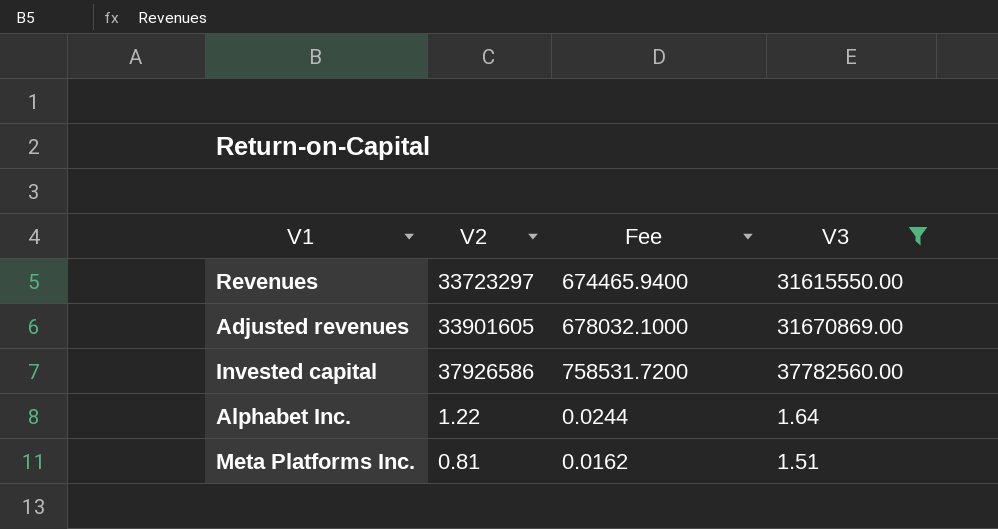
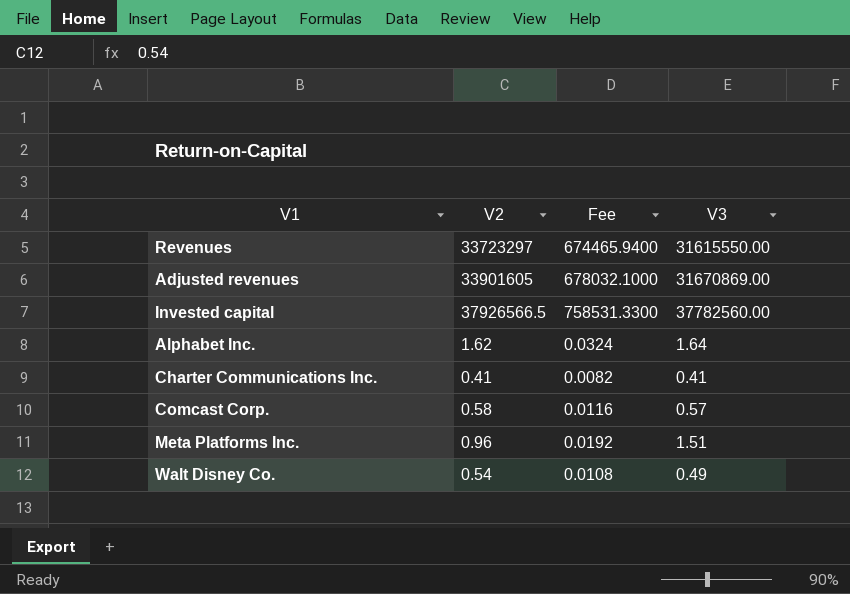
filter: V3 >= 1.51 -> none
Invested capital | V2: 37926586 -> 37926566.5
Invested capital | Fee: 758531.7200 -> 758531.3300
Alphabet Inc. | V2: 1.22 -> 1.62
Alphabet Inc. | Fee: 0.0244 -> 0.0324
Meta Platforms Inc. | V2: 0.81 -> 0.96
Meta Platforms Inc. | Fee: 0.0162 -> 0.0192

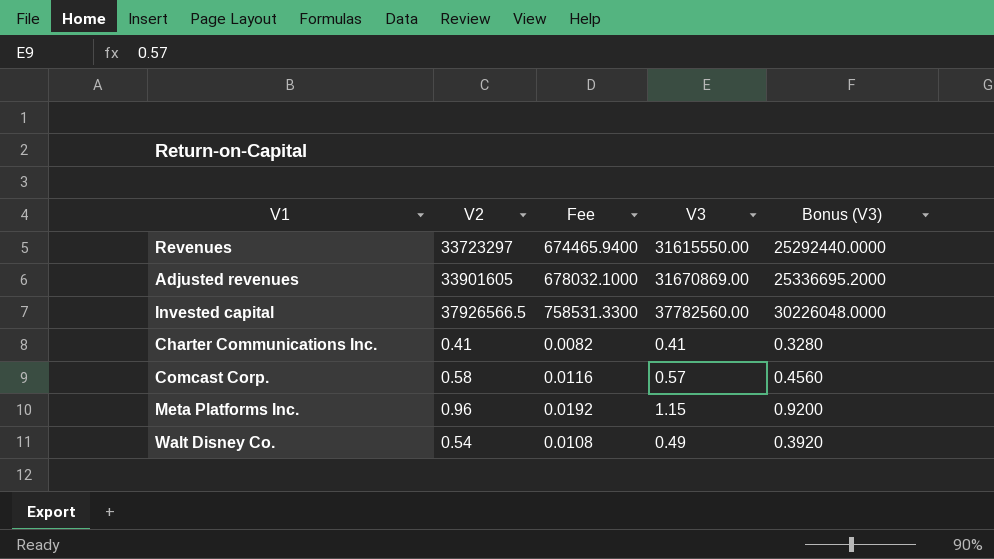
column Bonus (V3) | formula: none -> [V3] * 0.8
row Alphabet Inc.: 1.62 | 0.0324 | 1.64 -> none
Meta Platforms Inc. | V3: 1.51 -> 1.15

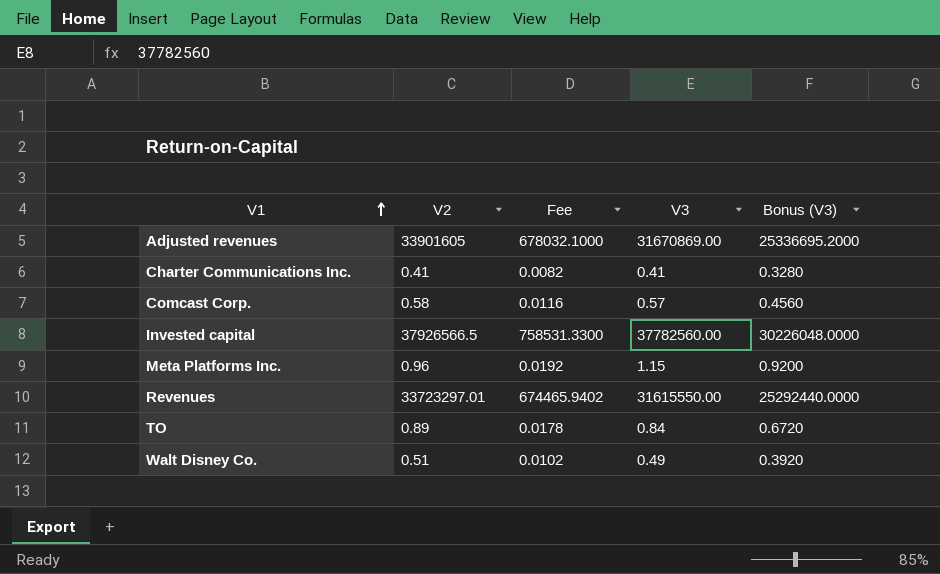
row order: none -> V1 ascending
Revenues | V2: 33723297 -> 33723297.01
Revenues | Fee: 674465.9400 -> 674465.9402
row TO: none -> 0.89 | 0.0178 | 0.84 | 0.6720
Walt Disney Co. | V2: 0.54 -> 0.51
Walt Disney Co. | Fee: 0.0108 -> 0.0102

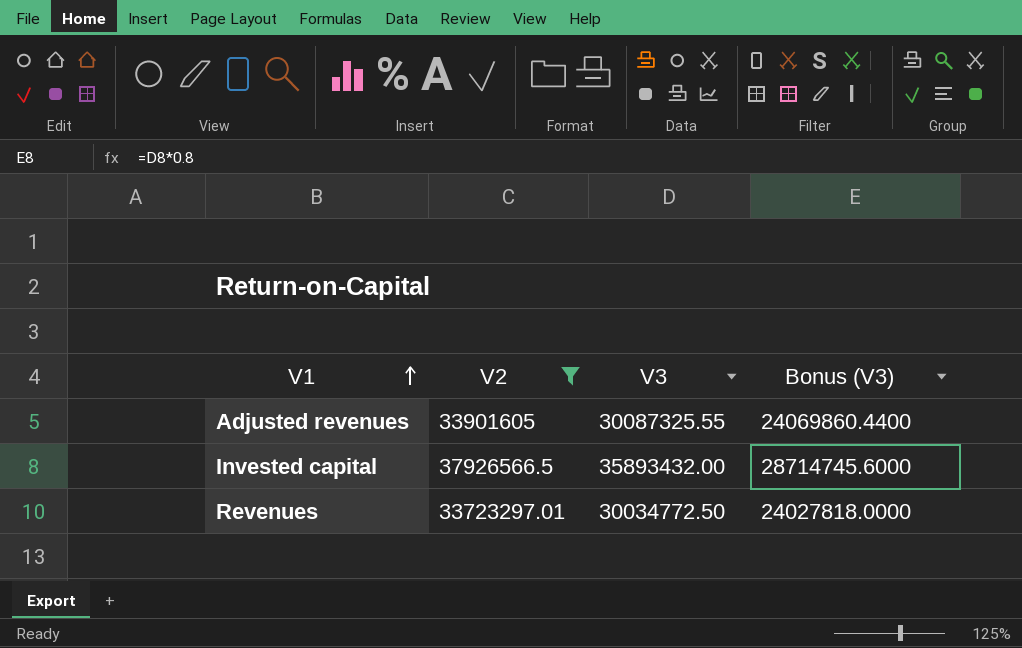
filter: none -> V2 >= 33723297.01
column Fee | formula: [V2] * 0.02 -> none
Adjusted revenues | V3: 31670869.00 -> 30087325.55
Adjusted revenues | Bonus (V3): 25336695.2000 -> 24069860.4400
Invested capital | V3: 37782560.00 -> 35893432.00
Invested capital | Bonus (V3): 30226048.0000 -> 28714745.6000
Revenues | V3: 31615550.00 -> 30034772.50
Revenues | Bonus (V3): 25292440.0000 -> 24027818.0000

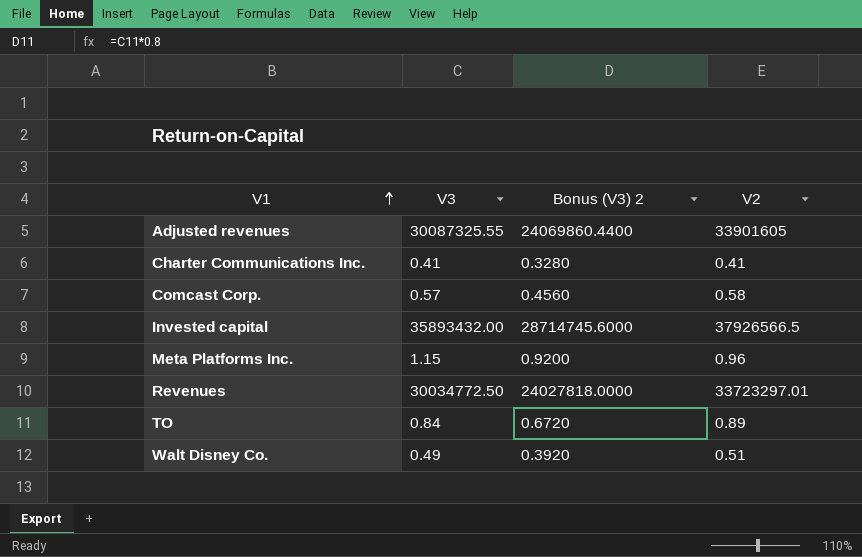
filter: V2 >= 33723297.01 -> none
column name: Bonus (V3) -> Bonus (V3) 2
column V2 | position: 2 -> 4

